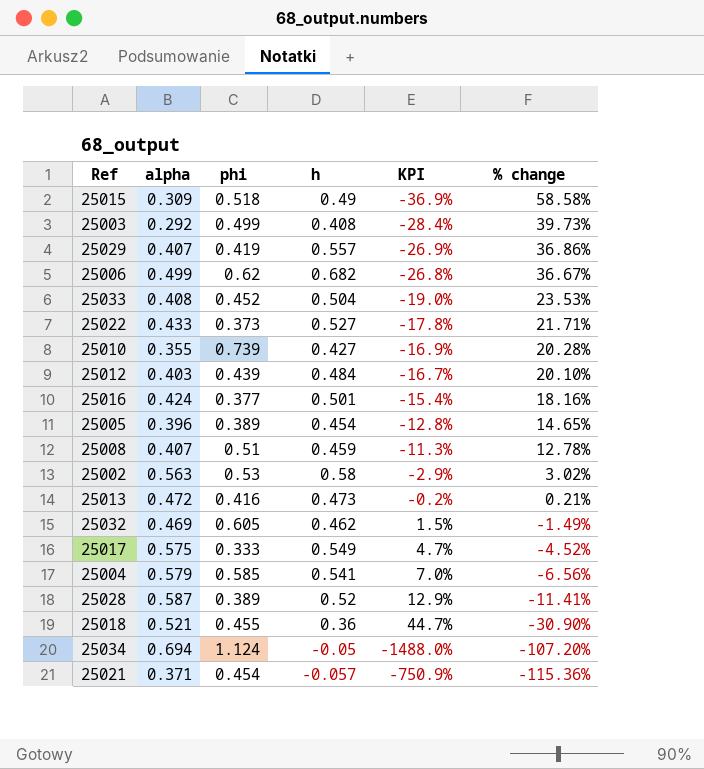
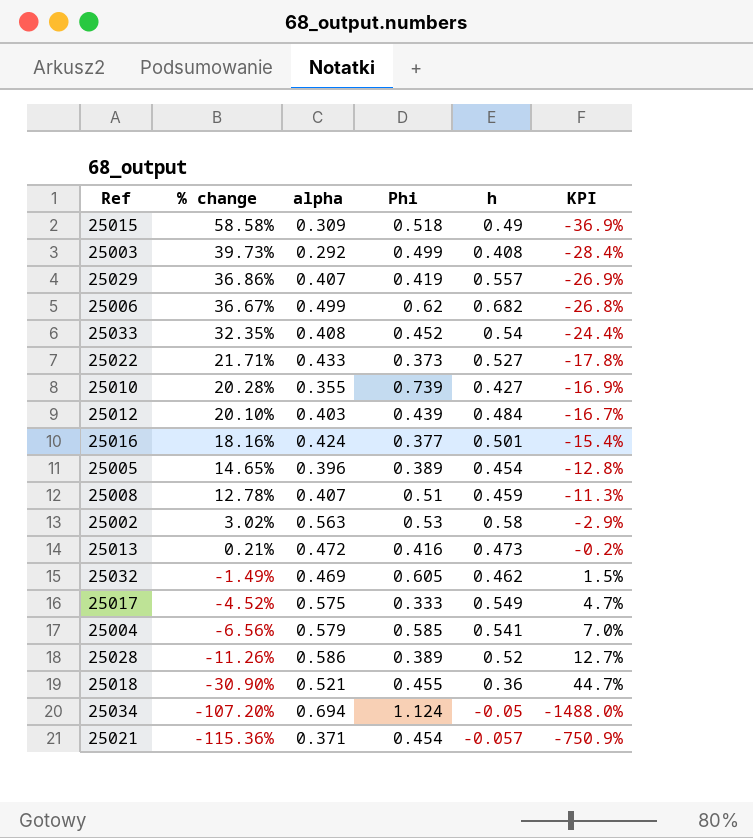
column % change | position: 6 -> 2
column name: phi -> Phi
25033 | % change: 23.53% -> 32.35%
25033 | h: 0.504 -> 0.54
25033 | KPI: -19.0% -> -24.4%
25028 | % change: -11.41% -> -11.26%
25028 | alpha: 0.587 -> 0.586
25028 | KPI: 12.9% -> 12.7%

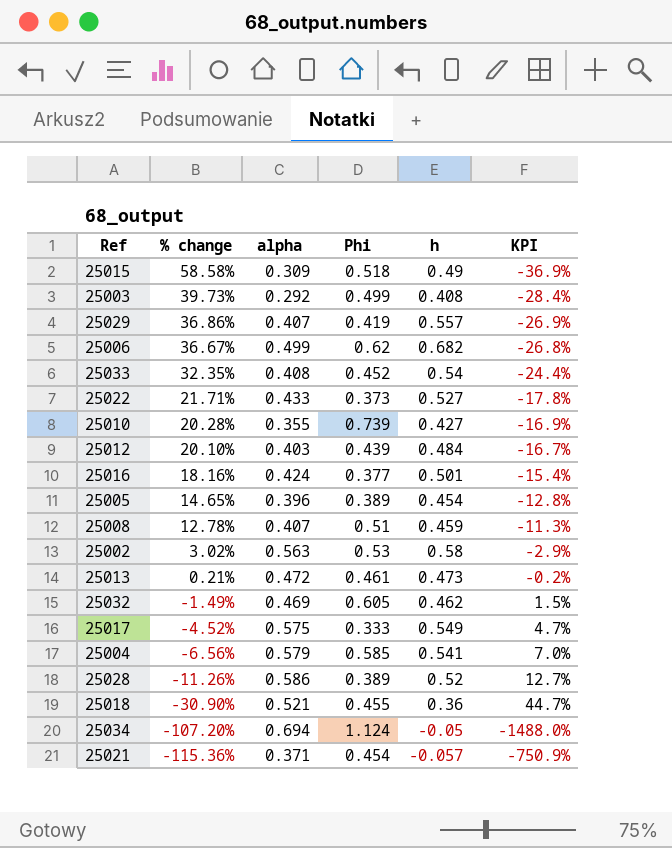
25013 | Phi: 0.416 -> 0.461

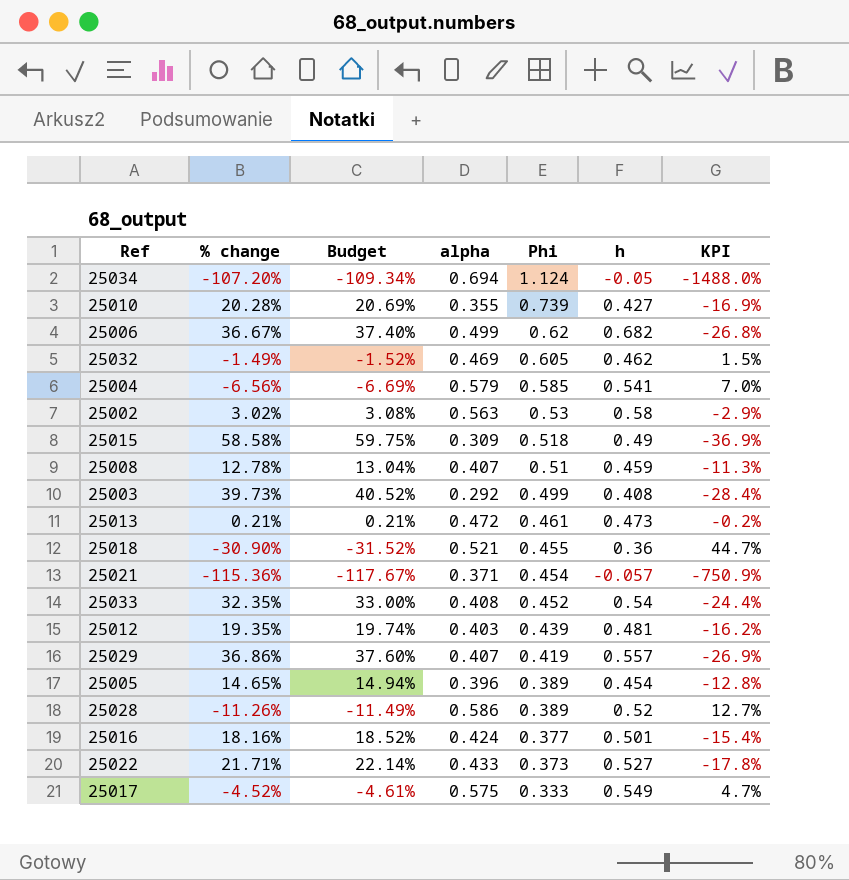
row order: % change descending -> Phi descending
column Budget | formula: none -> [% change] * 1.02
25012 | % change: 20.10% -> 19.35%
25012 | h: 0.484 -> 0.481
25012 | KPI: -16.7% -> -16.2%

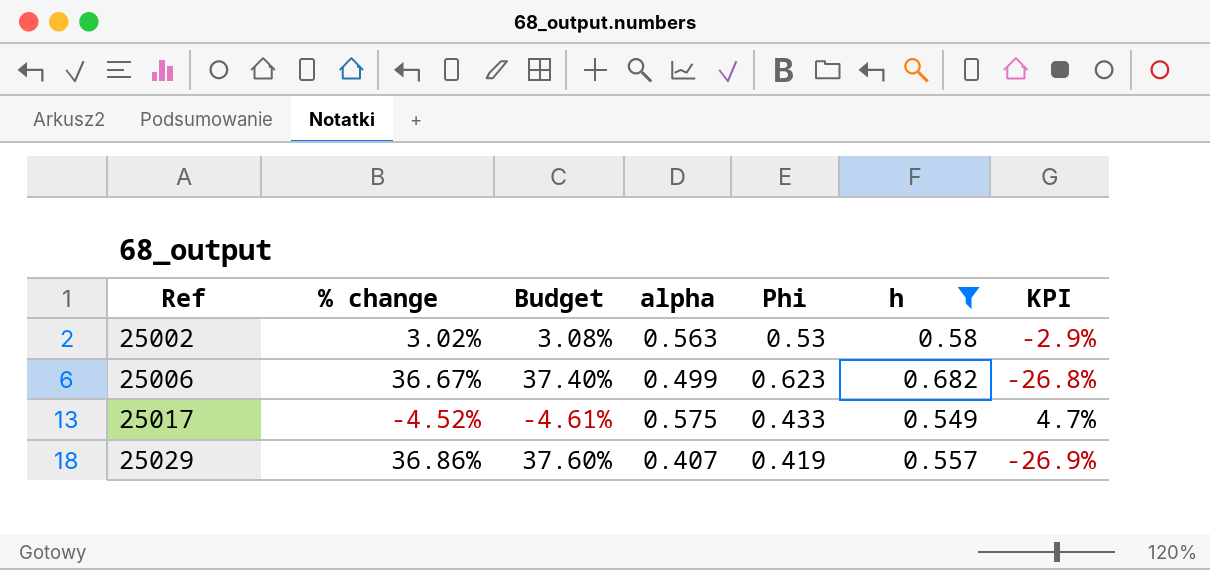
filter: none -> h >= 0.549
row order: Phi descending -> Ref ascending
25006 | Phi: 0.62 -> 0.623
25017 | Phi: 0.333 -> 0.433

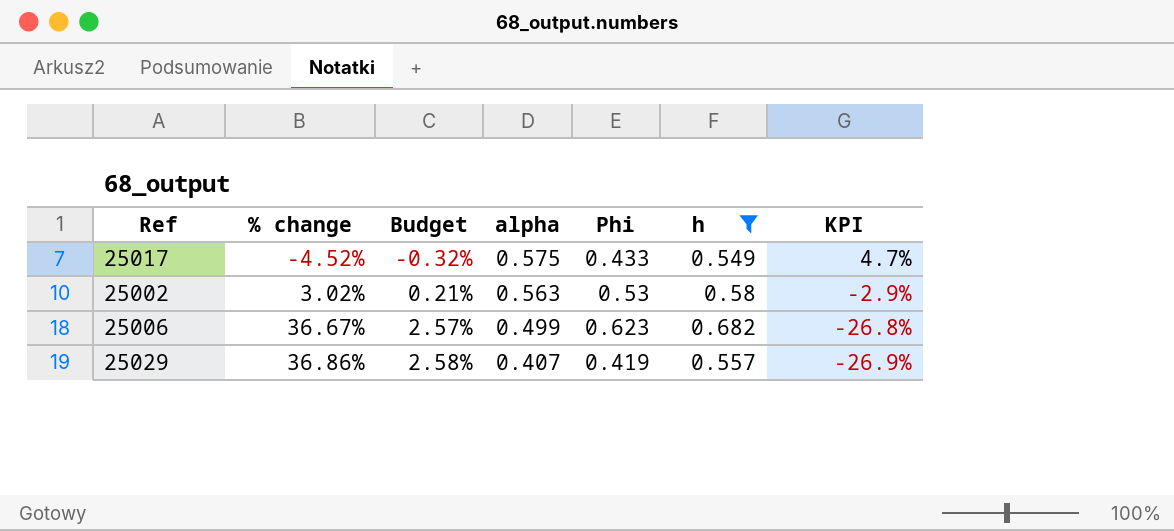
row order: Ref ascending -> % change ascending
column Budget | formula: [% change] * 1.02 -> [% change] * 0.07

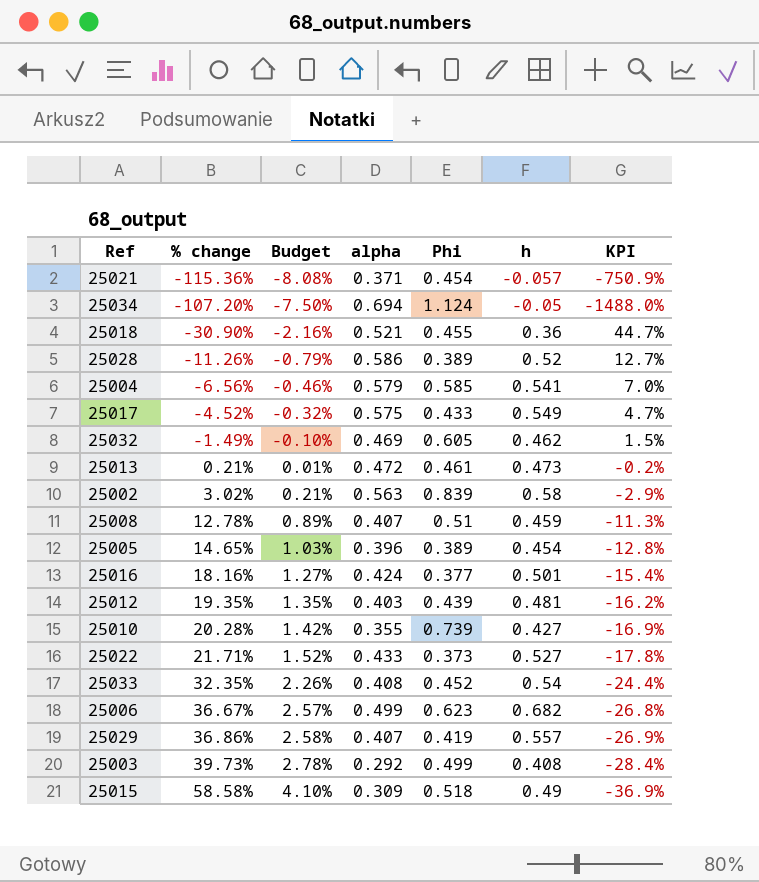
filter: h >= 0.549 -> none
25002 | Phi: 0.53 -> 0.839

